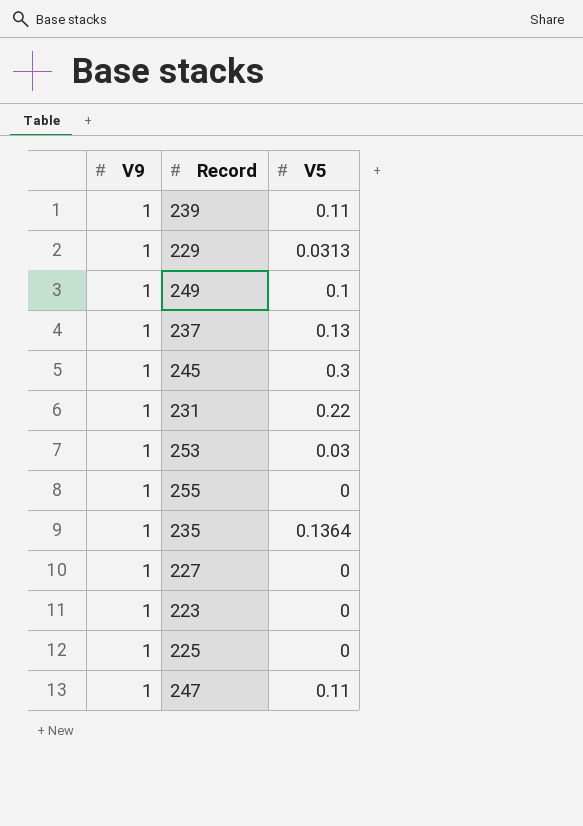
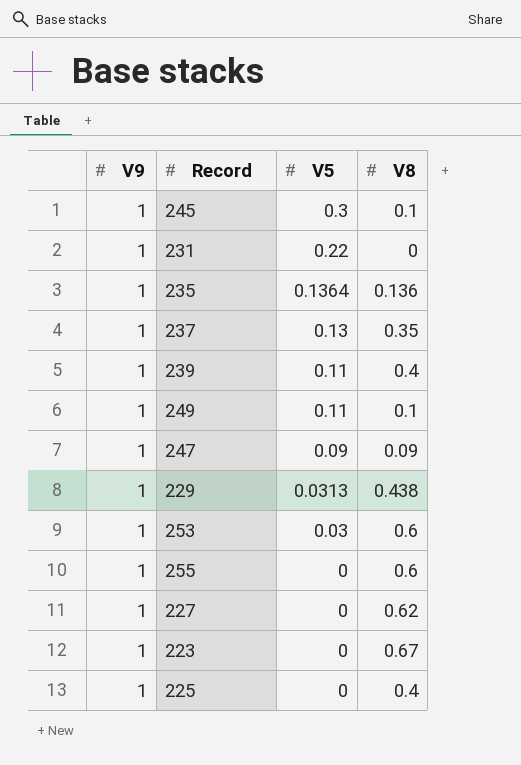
row order: none -> V5 descending
column V8 | position: none -> 4
249 | V5: 0.1 -> 0.11
247 | V5: 0.11 -> 0.09

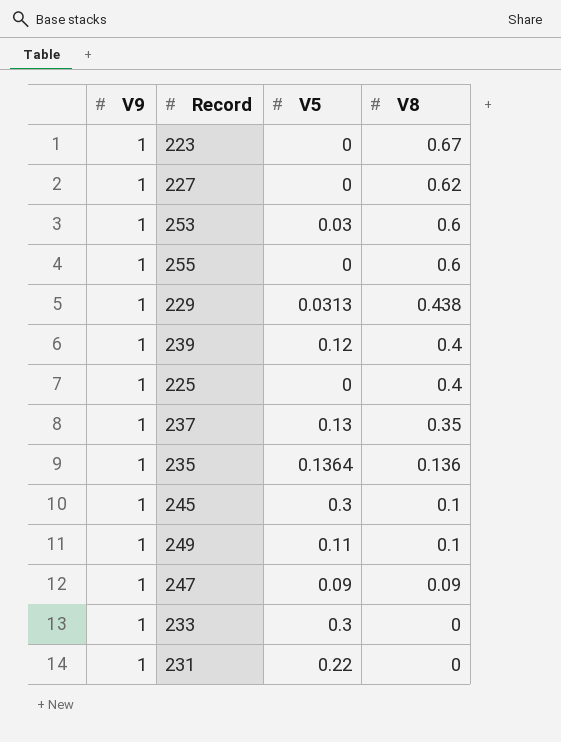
row order: V5 descending -> V8 descending
239 | V5: 0.11 -> 0.12
row 233: none -> 1 | 0.3 | 0

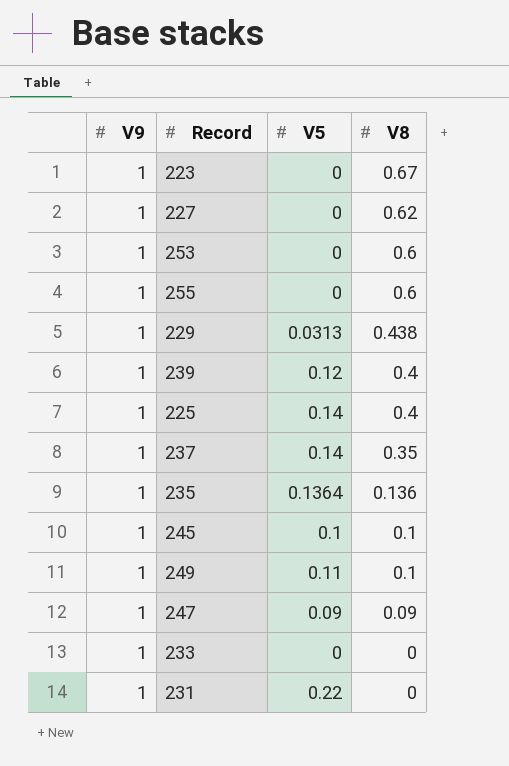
253 | V5: 0.03 -> 0
225 | V5: 0 -> 0.14
237 | V5: 0.13 -> 0.14
245 | V5: 0.3 -> 0.1
233 | V5: 0.3 -> 0

